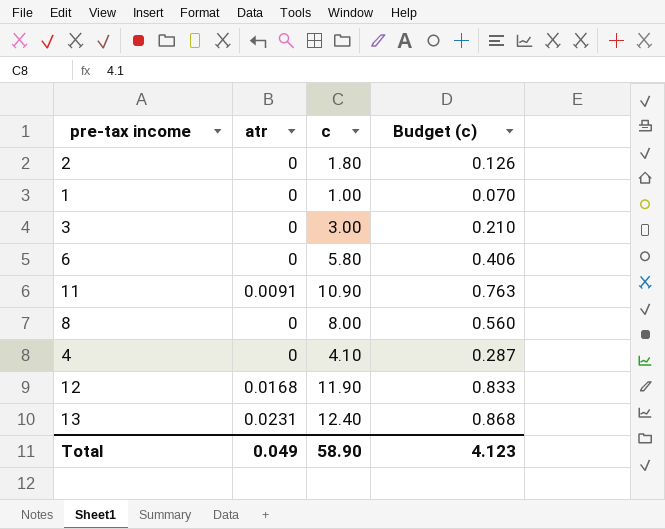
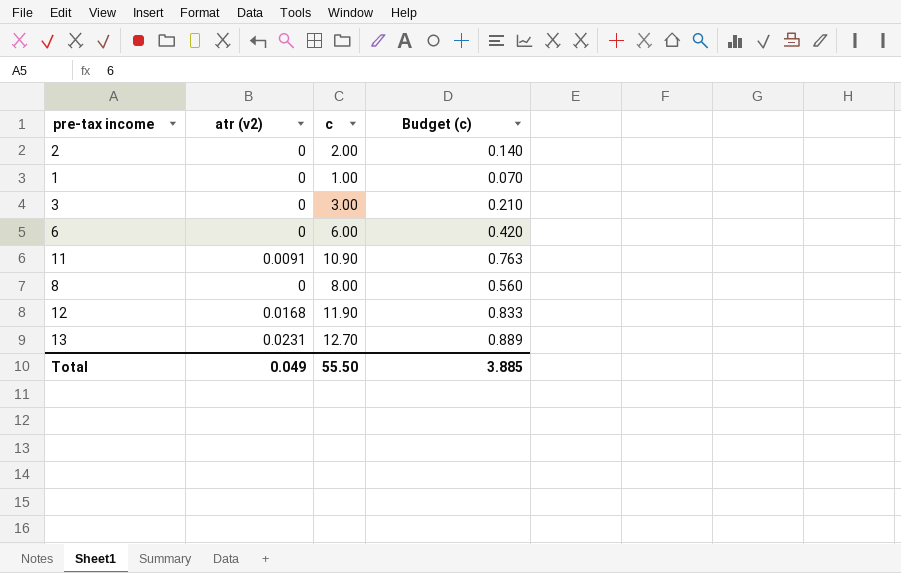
column name: atr -> atr (v2)
row 4: 0 | 4.10 | 0.287 -> none
2 | c: 1.80 -> 2.00
2 | Budget (c): 0.126 -> 0.140
6 | c: 5.80 -> 6.00
6 | Budget (c): 0.406 -> 0.420
13 | c: 12.40 -> 12.70
13 | Budget (c): 0.868 -> 0.889
Total | c: 58.90 -> 55.50
Total | Budget (c): 4.123 -> 3.885

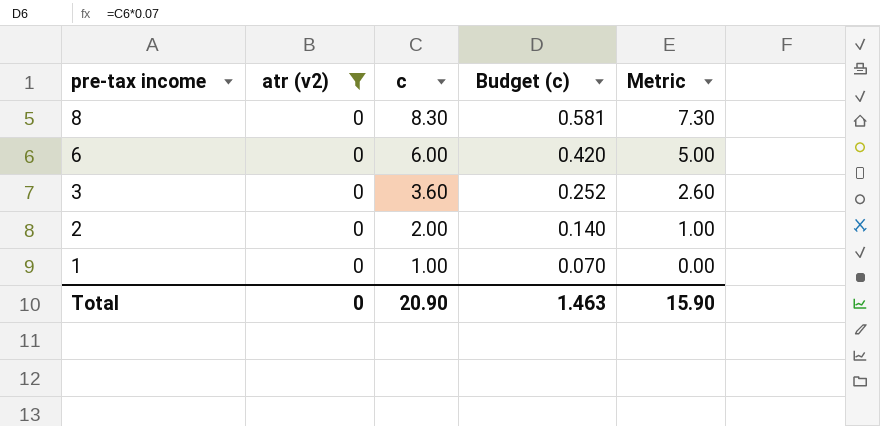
filter: none -> atr (v2) = 0
row order: none -> pre-tax income descending
column Metric | formula: none -> [c] - 1
8 | c: 8.00 -> 8.30
8 | Budget (c): 0.560 -> 0.581
3 | c: 3.00 -> 3.60
3 | Budget (c): 0.210 -> 0.252
Total | atr (v2): 0.049 -> 0
Total | c: 55.50 -> 20.90
Total | Budget (c): 3.885 -> 1.463

